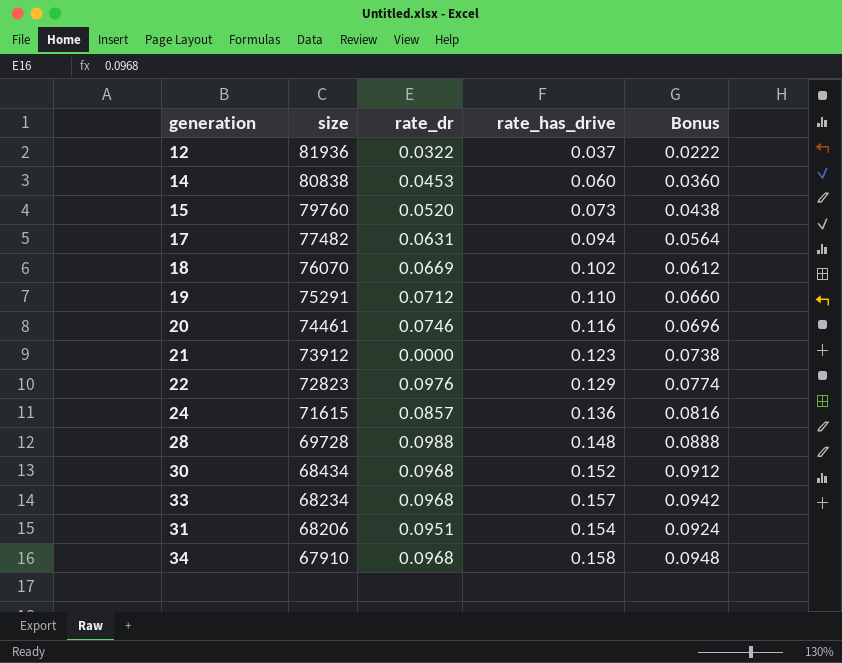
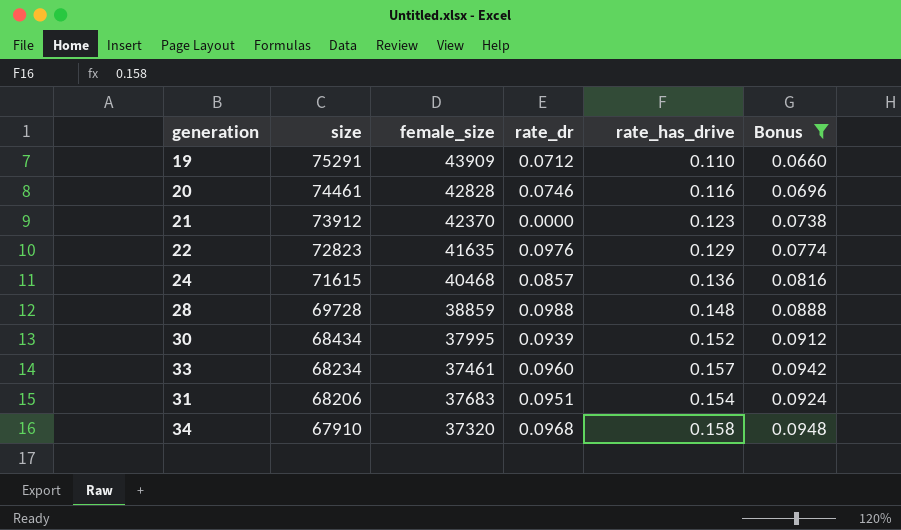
filter: none -> Bonus >= 0.0660
column female_size | position: none -> 3
30 | rate_dr: 0.0968 -> 0.0939
33 | rate_dr: 0.0968 -> 0.0960

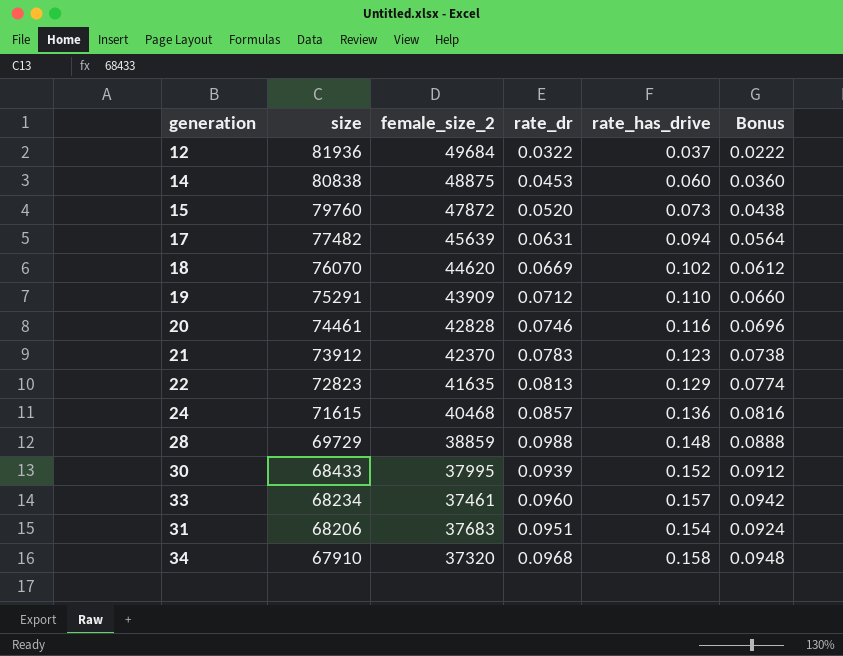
filter: Bonus >= 0.0660 -> none
column name: female_size -> female_size_2
21 | rate_dr: 0.0000 -> 0.0783
22 | rate_dr: 0.0976 -> 0.0813
28 | size: 69728 -> 69729
30 | size: 68434 -> 68433

